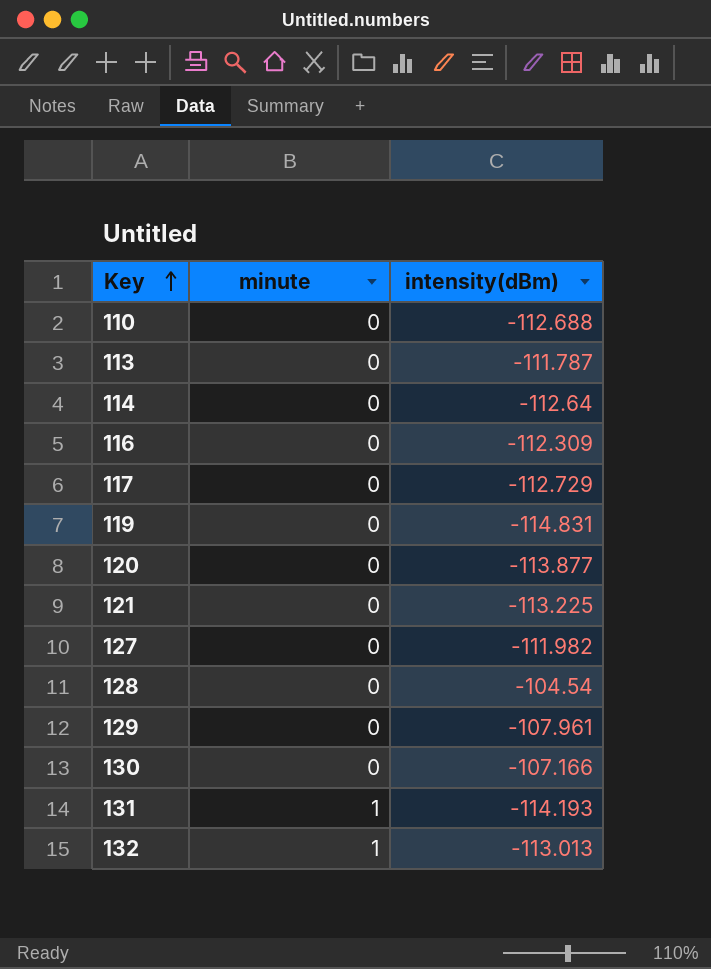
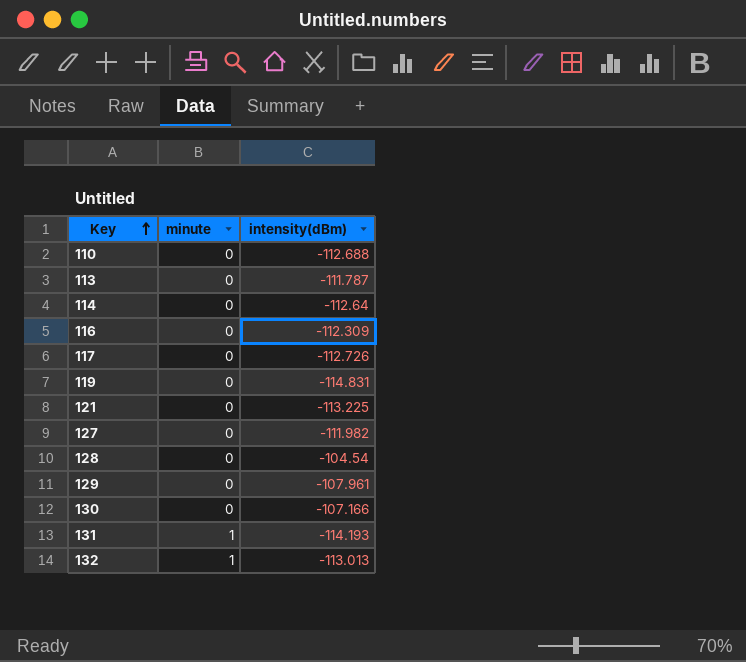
row 120: 0 | -113.877 -> none
117 | intensity(dBm): -112.729 -> -112.726

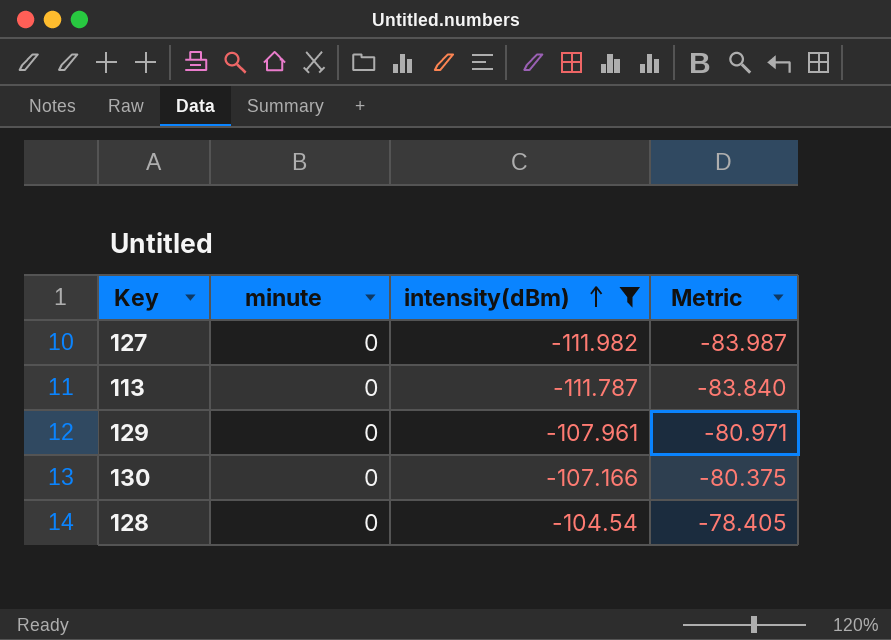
filter: none -> intensity(dBm) >= -111.982
row order: Key ascending -> intensity(dBm) ascending
column Metric | formula: none -> [intensity(dBm)] * 0.75

